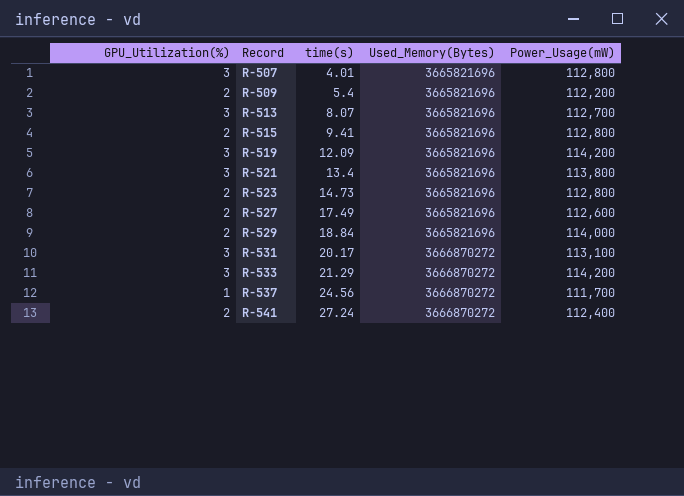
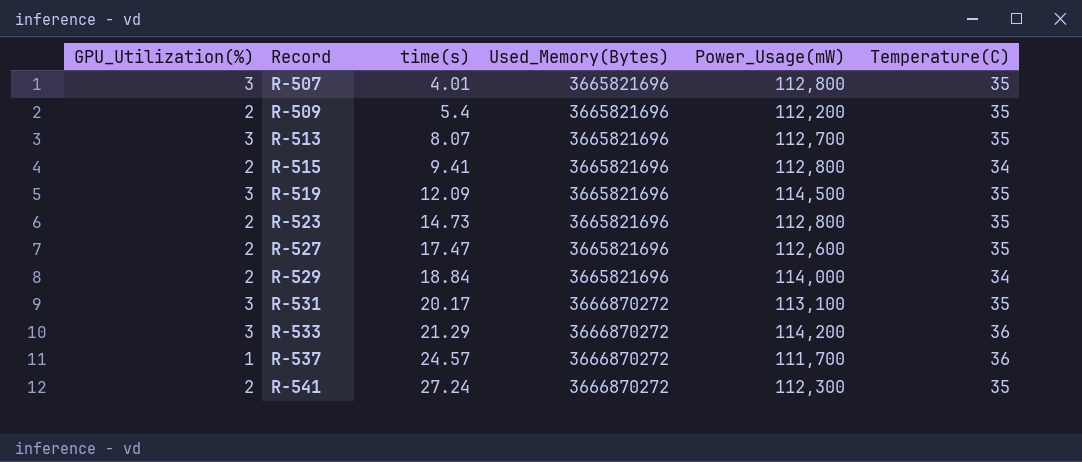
column Temperature(C) | position: none -> 6
row R-521: 3 | 13.4 | 3665821696 | 113,800 -> none
R-519 | Power_Usage(mW): 114,200 -> 114,500
R-527 | time(s): 17.49 -> 17.47
R-537 | time(s): 24.56 -> 24.57
R-541 | Power_Usage(mW): 112,400 -> 112,300

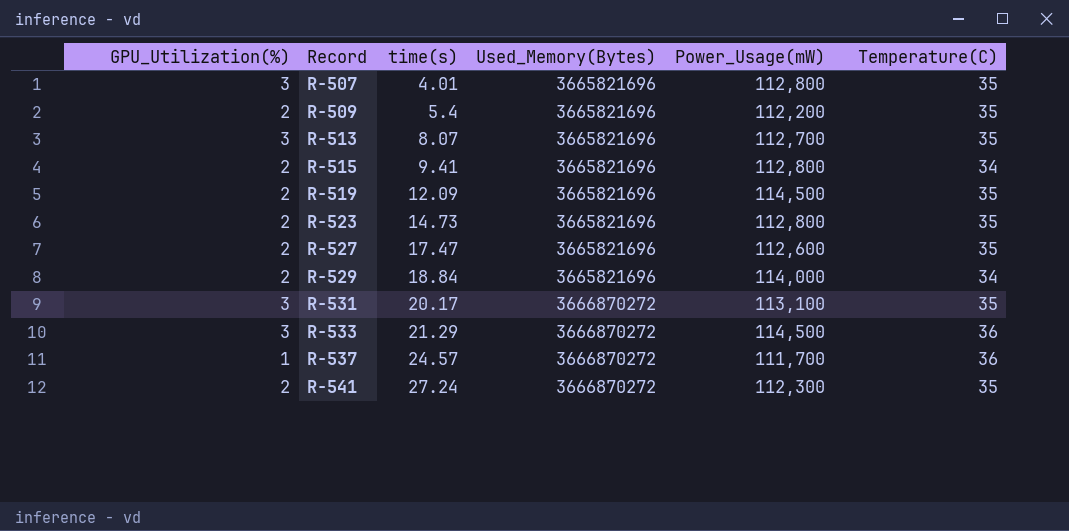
R-519 | GPU_Utilization(%): 3 -> 2
R-533 | Power_Usage(mW): 114,200 -> 114,500

